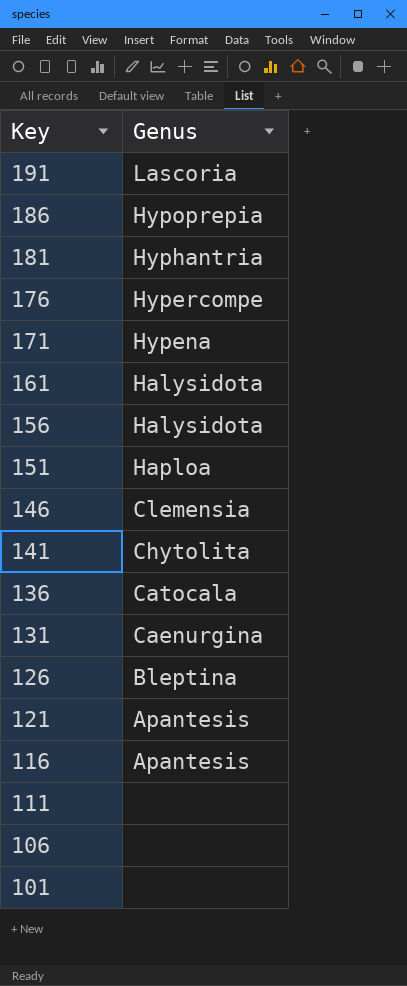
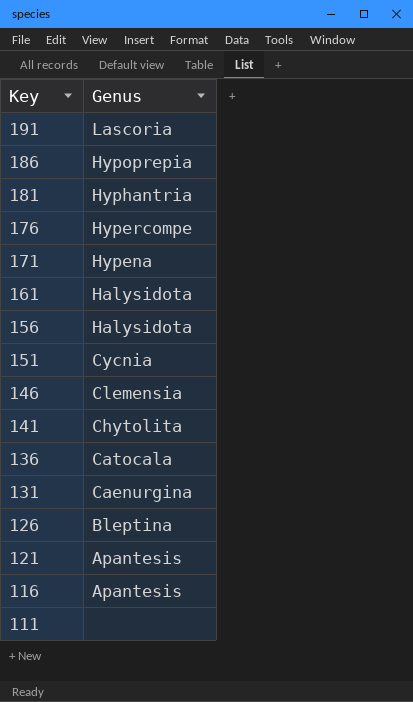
row 106: none -> none
row 101: none -> none
151 | Genus: Haploa -> Cycnia

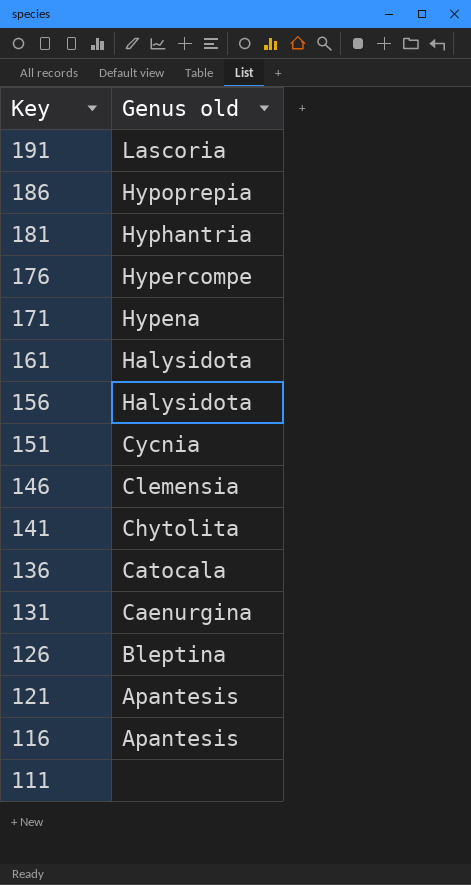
column name: Genus -> Genus old

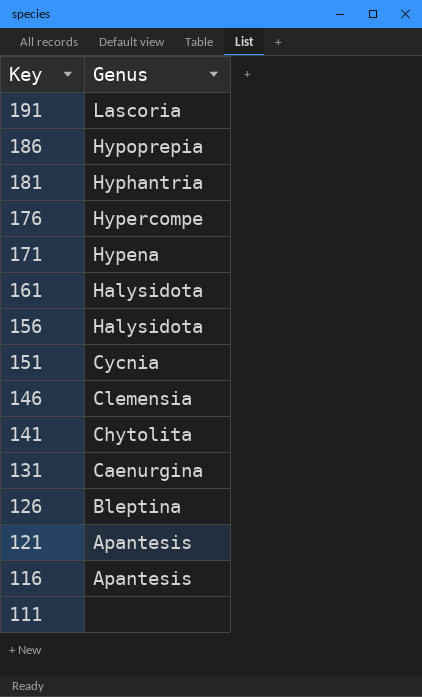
column name: Genus old -> Genus
row 136: Catocala -> none

